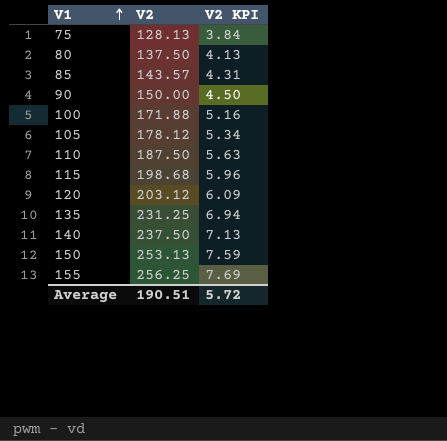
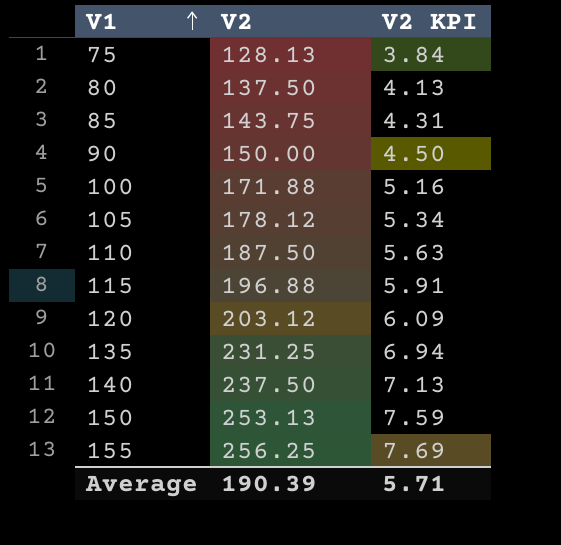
85 | V2: 143.57 -> 143.75
115 | V2: 198.68 -> 196.88
115 | V2 KPI: 5.96 -> 5.91
Average | V2: 190.51 -> 190.39
Average | V2 KPI: 5.72 -> 5.71

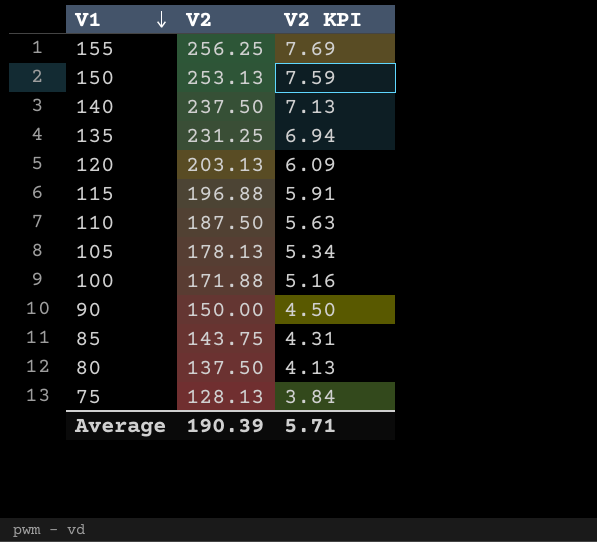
row order: V1 ascending -> V1 descending
120 | V2: 203.12 -> 203.13
105 | V2: 178.12 -> 178.13

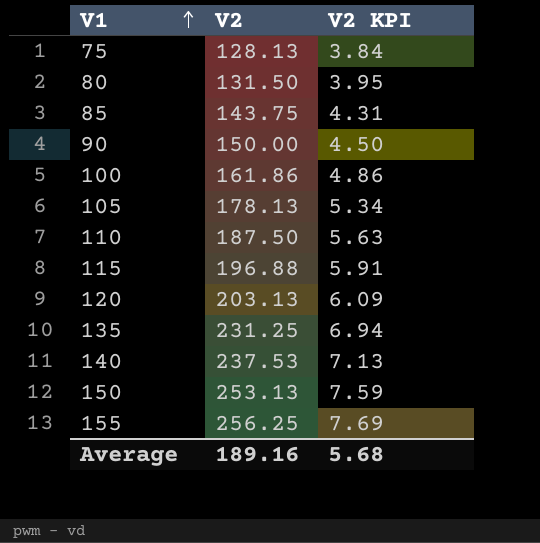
row order: V1 descending -> V1 ascending
80 | V2: 137.50 -> 131.50
80 | V2 KPI: 4.13 -> 3.95
100 | V2: 171.88 -> 161.86
100 | V2 KPI: 5.16 -> 4.86
140 | V2: 237.50 -> 237.53
Average | V2: 190.39 -> 189.16
Average | V2 KPI: 5.71 -> 5.68

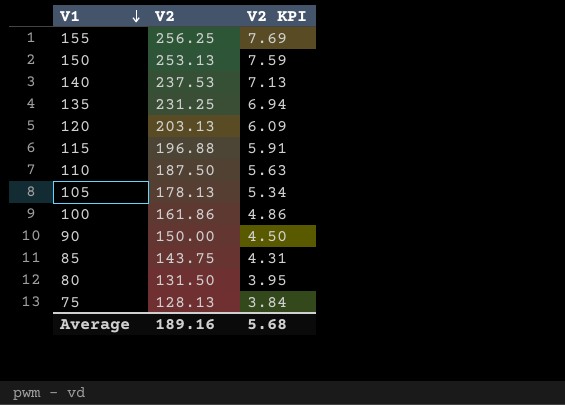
row order: V1 ascending -> V1 descending

